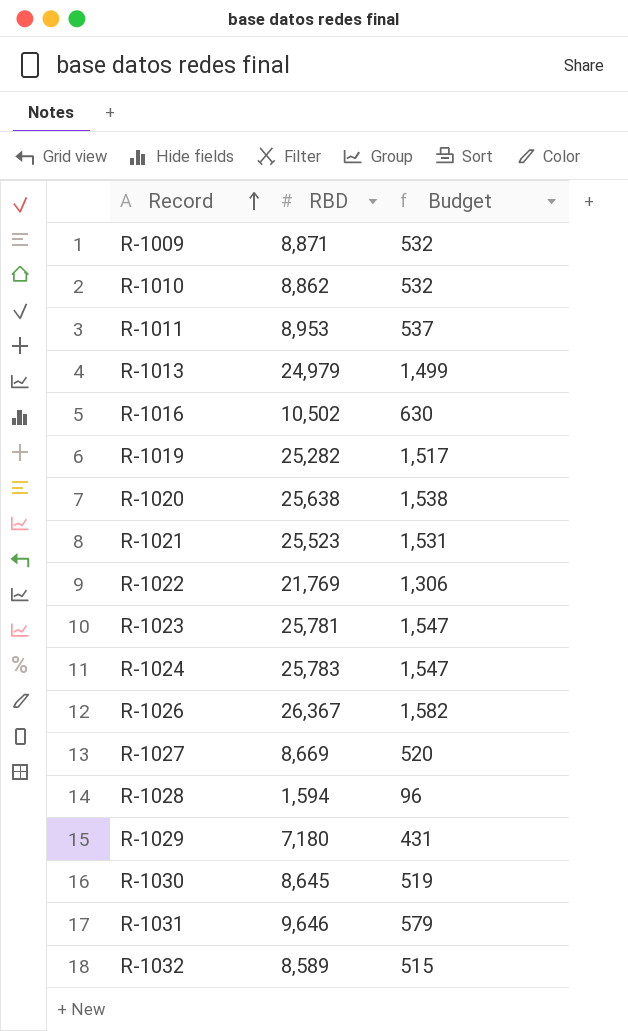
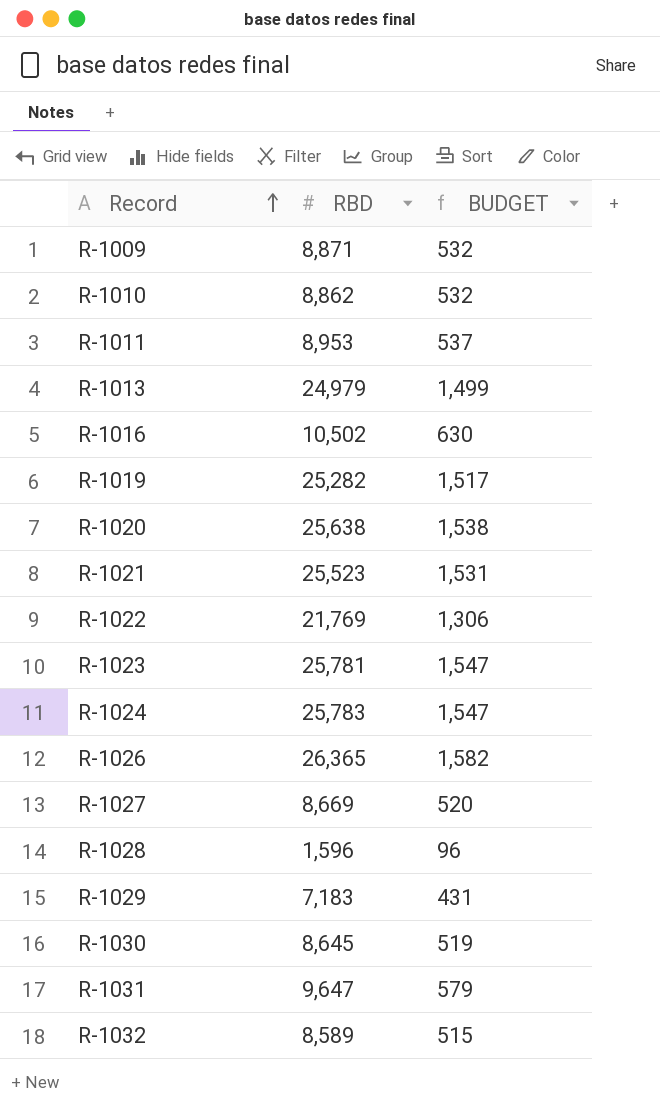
column name: Budget -> BUDGET
R-1026 | RBD: 26,367 -> 26,365
R-1028 | RBD: 1,594 -> 1,596
R-1029 | RBD: 7,180 -> 7,183
R-1031 | RBD: 9,646 -> 9,647

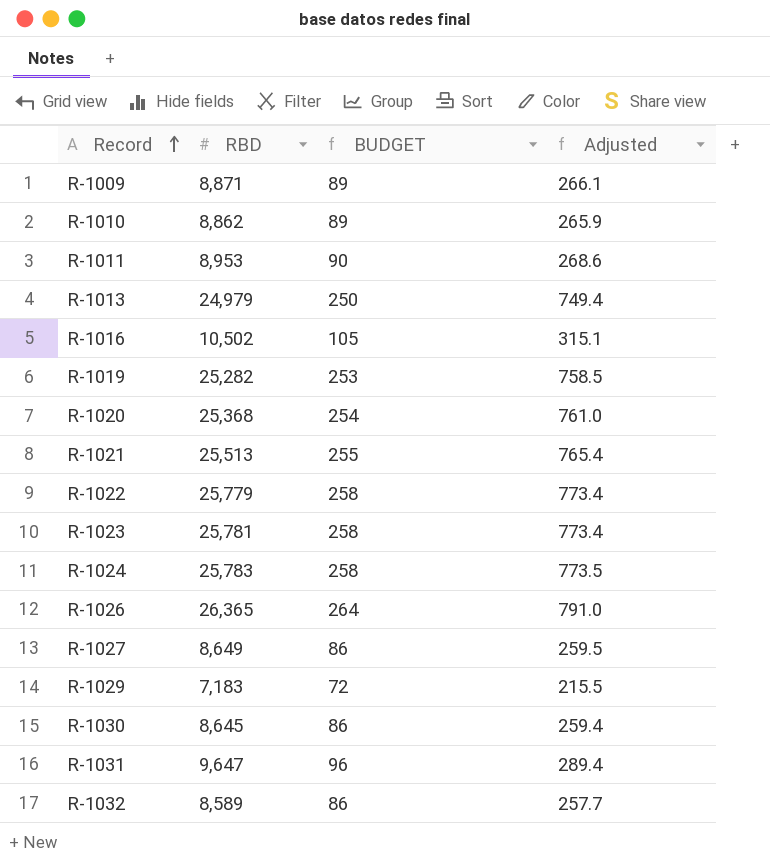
column BUDGET | formula: [RBD] * 0.06 -> [RBD] * 0.01
column Adjusted | formula: none -> [RBD] * 0.03
row R-1028: 1,596 | 96 -> none
R-1020 | RBD: 25,638 -> 25,368
R-1021 | RBD: 25,523 -> 25,513
R-1022 | RBD: 21,769 -> 25,779
R-1027 | RBD: 8,669 -> 8,649

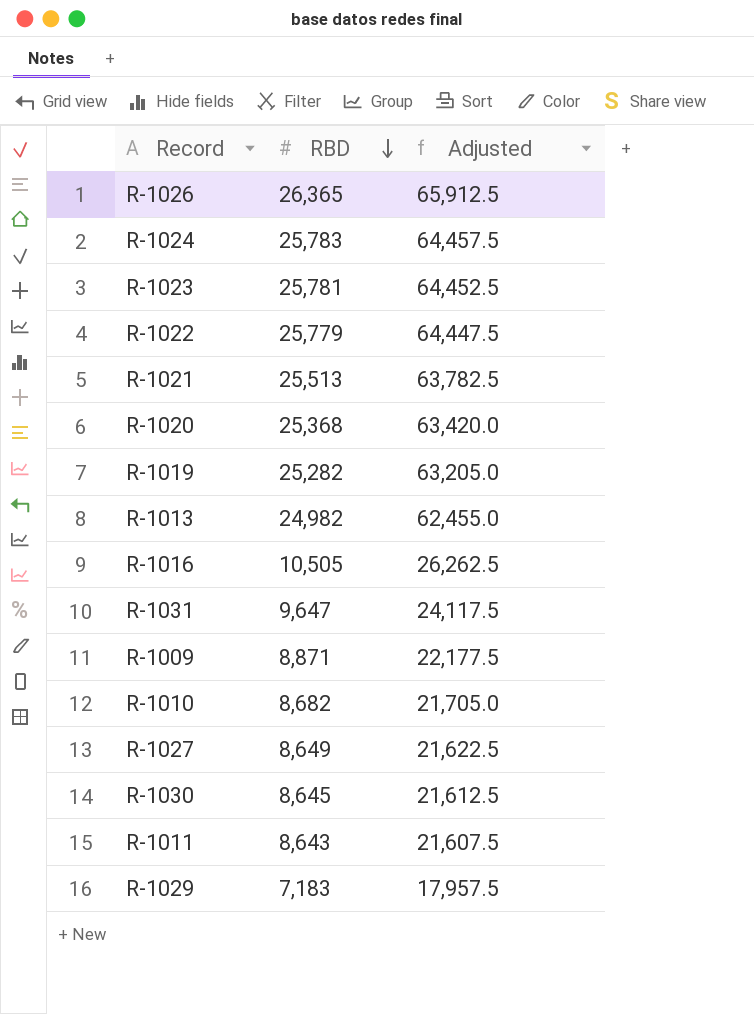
row order: Record ascending -> RBD descending
column BUDGET | formula: [RBD] * 0.01 -> none
column Adjusted | formula: [RBD] * 0.03 -> [RBD] * 2.5
row R-1032: 8,589 | 86 | 257.7 -> none
R-1013 | RBD: 24,979 -> 24,982
R-1016 | RBD: 10,502 -> 10,505
R-1010 | RBD: 8,862 -> 8,682
R-1011 | RBD: 8,953 -> 8,643

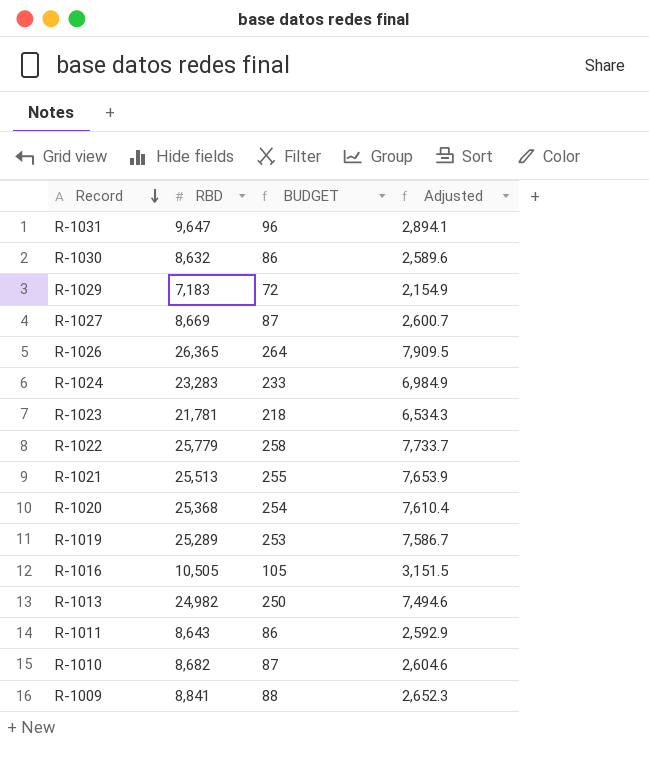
row order: RBD descending -> Record descending
column BUDGET | formula: none -> [RBD] * 0.01
column Adjusted | formula: [RBD] * 2.5 -> [RBD] * 0.3
R-1030 | RBD: 8,645 -> 8,632
R-1027 | RBD: 8,649 -> 8,669
R-1024 | RBD: 25,783 -> 23,283
R-1023 | RBD: 25,781 -> 21,781
R-1019 | RBD: 25,282 -> 25,289
R-1009 | RBD: 8,871 -> 8,841

